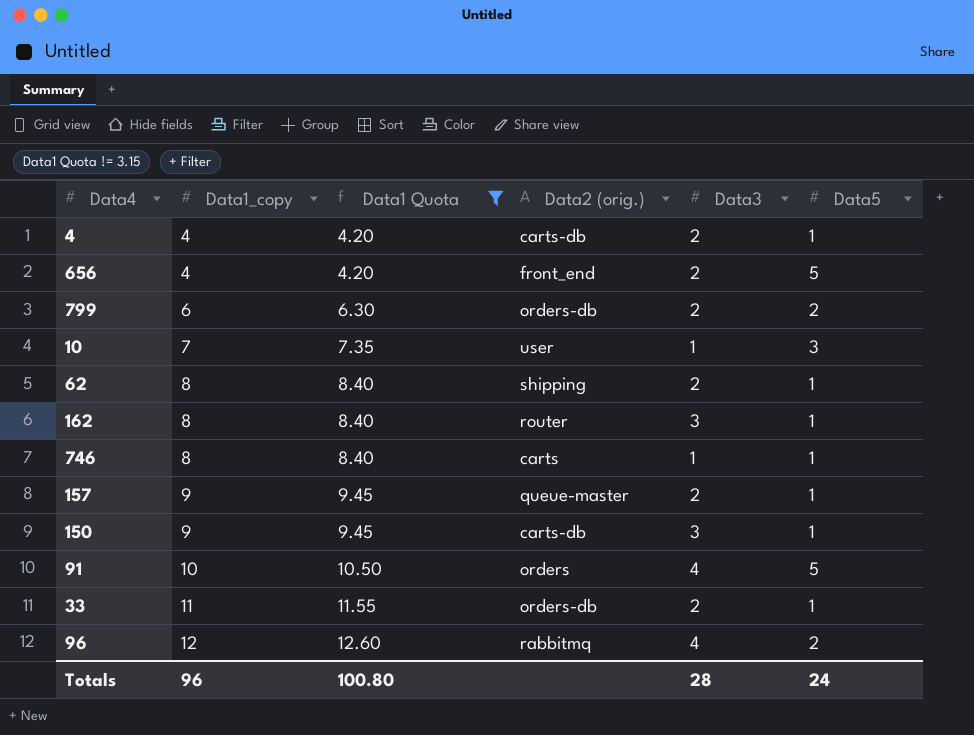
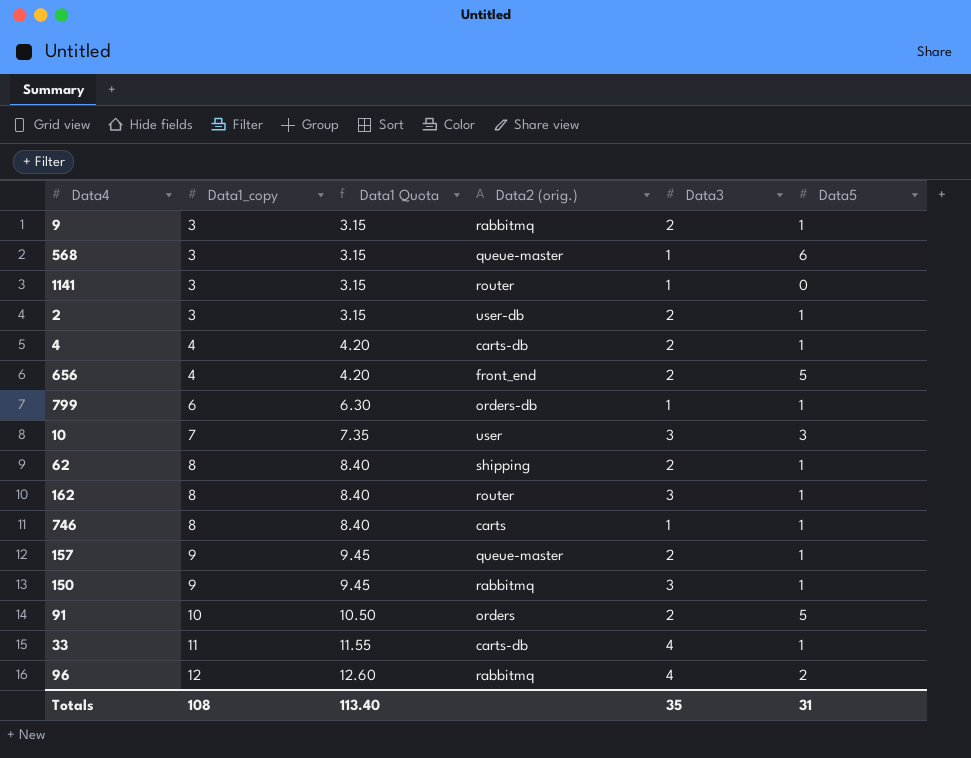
filter: Data1 Quota != 3.15 -> none
799 | Data3: 2 -> 1
799 | Data5: 2 -> 1
10 | Data3: 1 -> 3
150 | Data2 (orig.): carts-db -> rabbitmq
91 | Data3: 4 -> 2
33 | Data2 (orig.): orders-db -> carts-db
33 | Data3: 2 -> 4
Totals | Data1_copy: 96 -> 108
Totals | Data1 Quota: 100.80 -> 113.40
Totals | Data3: 28 -> 35
Totals | Data5: 24 -> 31

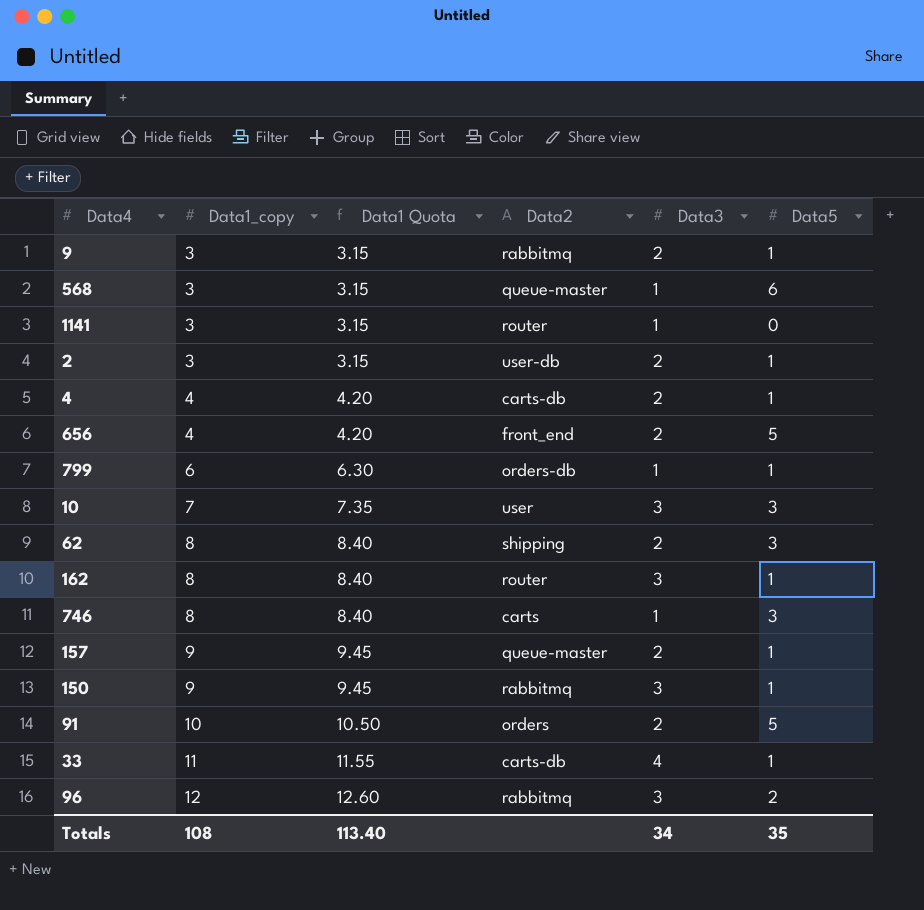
column name: Data2 (orig.) -> Data2
62 | Data5: 1 -> 3
746 | Data5: 1 -> 3
96 | Data3: 4 -> 3
Totals | Data3: 35 -> 34
Totals | Data5: 31 -> 35

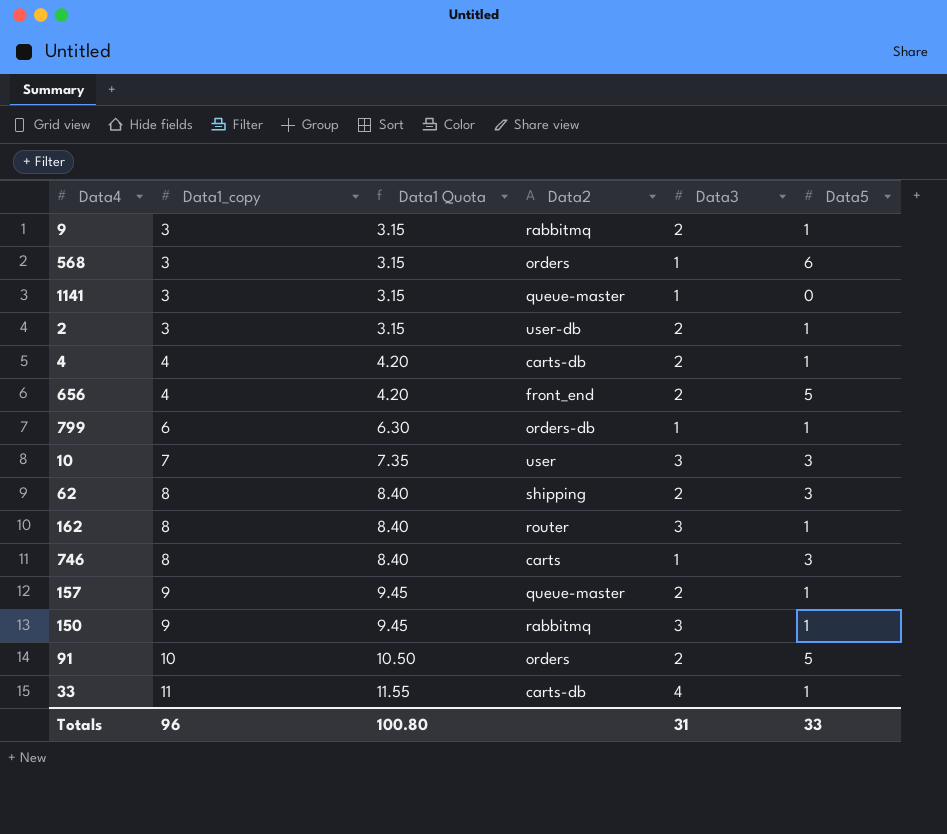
row 96: 12 | 12.60 | rabbitmq | 3 | 2 -> none
568 | Data2: queue-master -> orders
1141 | Data2: router -> queue-master
Totals | Data1_copy: 108 -> 96
Totals | Data1 Quota: 113.40 -> 100.80
Totals | Data3: 34 -> 31
Totals | Data5: 35 -> 33

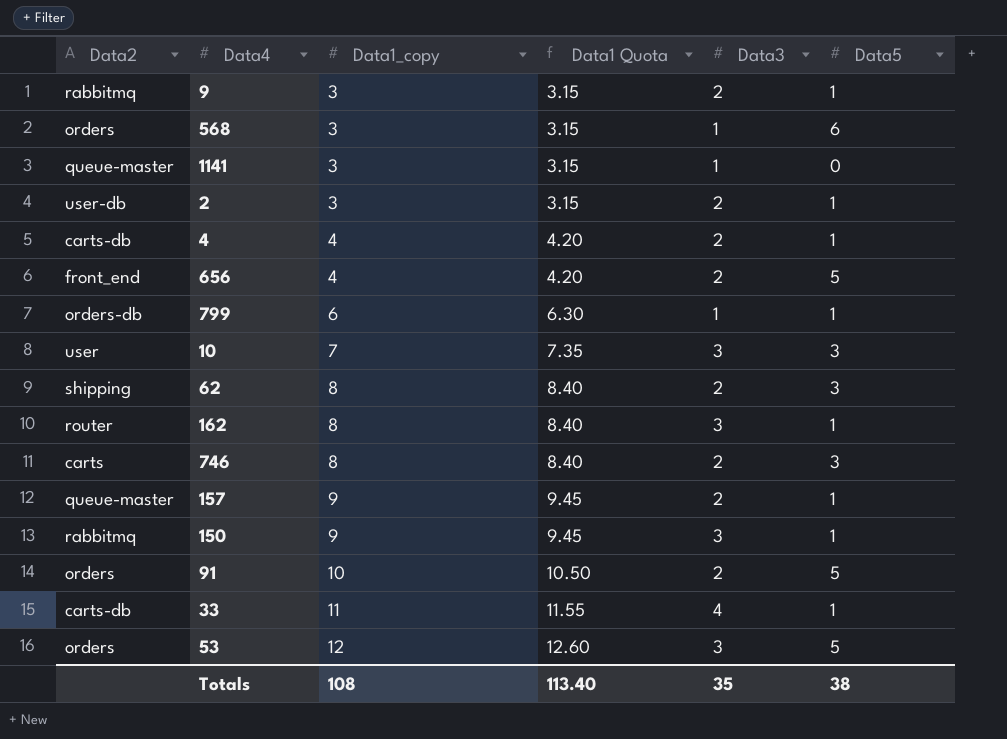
column Data2 | position: 4 -> 1
746 | Data3: 1 -> 2
row 53: none -> orders | 12 | 12.60 | 3 | 5
Totals | Data1_copy: 96 -> 108
Totals | Data1 Quota: 100.80 -> 113.40
Totals | Data3: 31 -> 35
Totals | Data5: 33 -> 38

